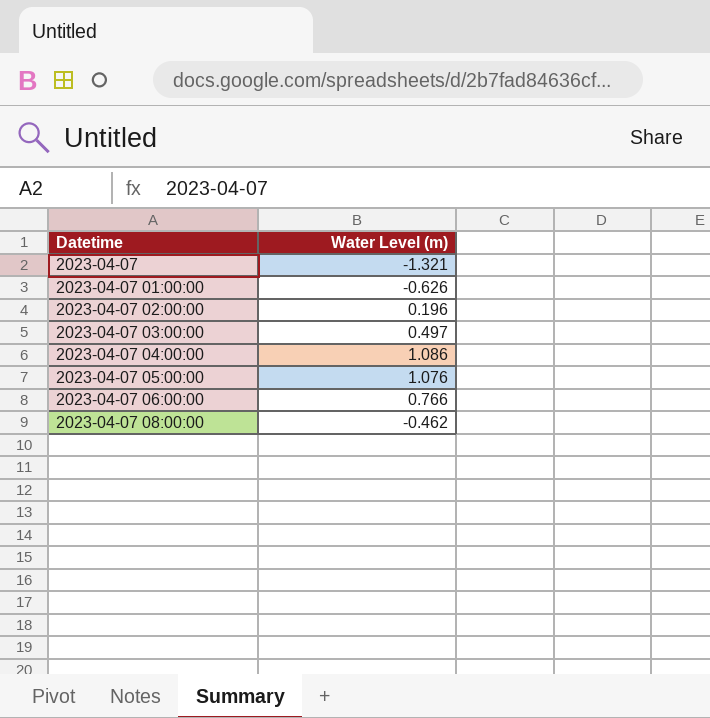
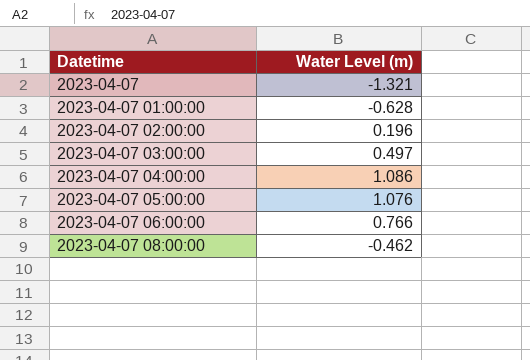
2023-04-07 01:00:00 | Water Level (m): -0.626 -> -0.628

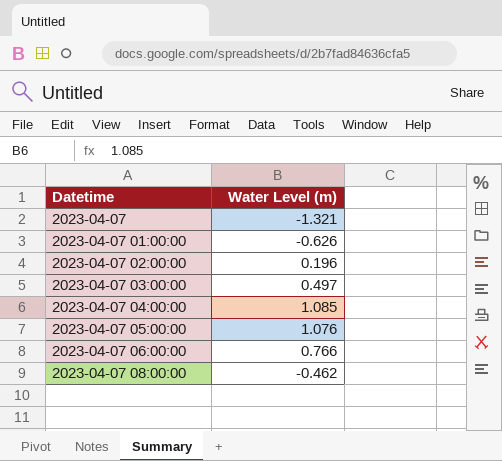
2023-04-07 01:00:00 | Water Level (m): -0.628 -> -0.626
2023-04-07 04:00:00 | Water Level (m): 1.086 -> 1.085

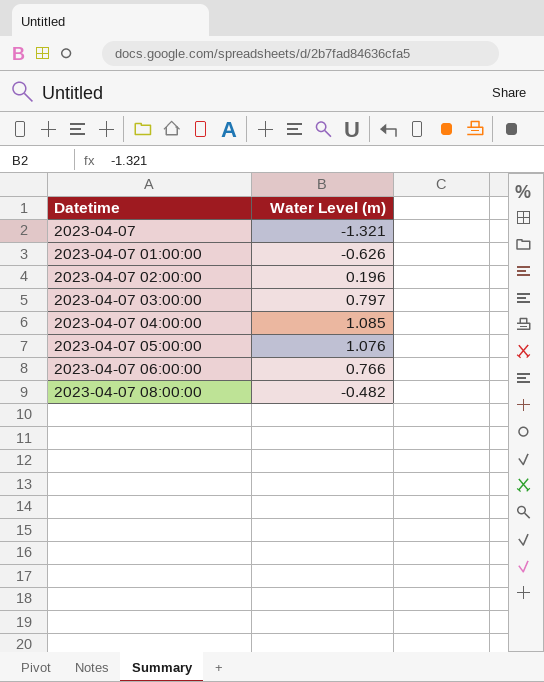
2023-04-07 03:00:00 | Water Level (m): 0.497 -> 0.797
2023-04-07 08:00:00 | Water Level (m): -0.462 -> -0.482

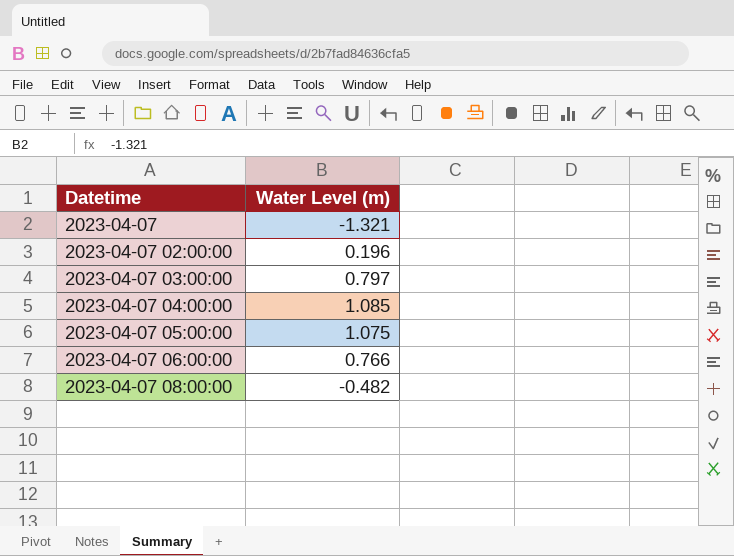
row 2023-04-07 01:00:00: -0.626 -> none
2023-04-07 05:00:00 | Water Level (m): 1.076 -> 1.075

